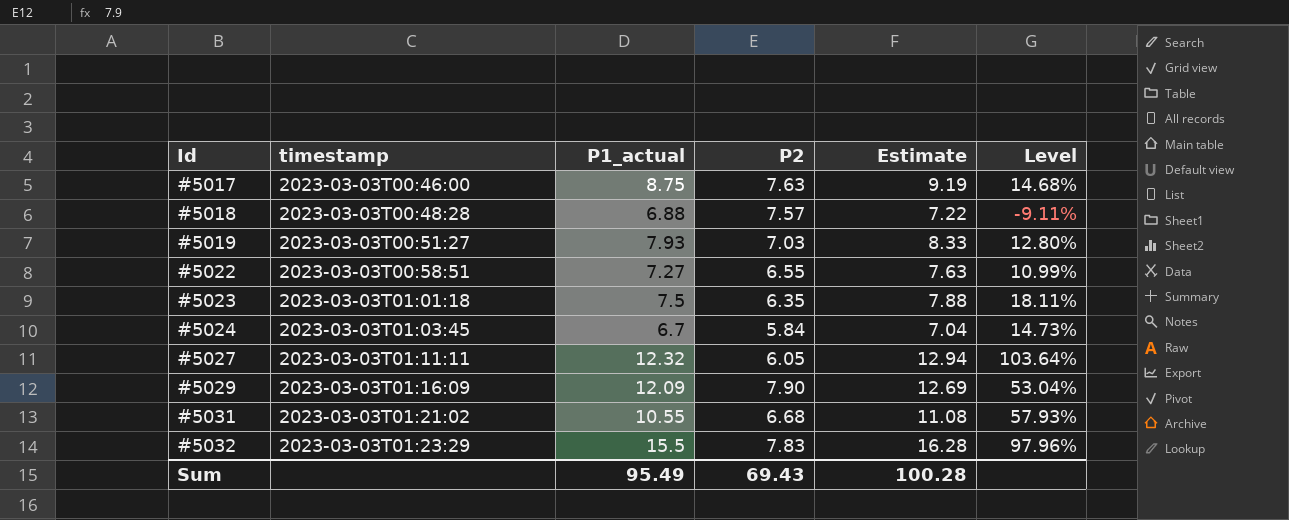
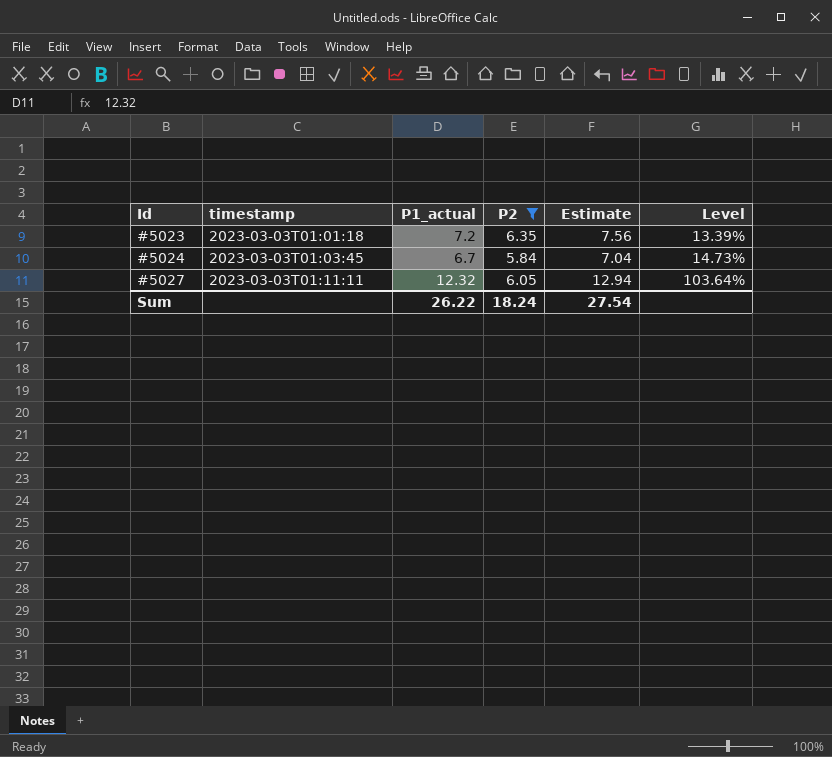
filter: none -> P2 <= 6.35
#5023 | P1_actual: 7.5 -> 7.2
#5023 | Estimate: 7.88 -> 7.56
#5023 | Level: 18.11% -> 13.39%
Sum | P1_actual: 95.49 -> 26.22
Sum | P2: 69.43 -> 18.24
Sum | Estimate: 100.28 -> 27.54

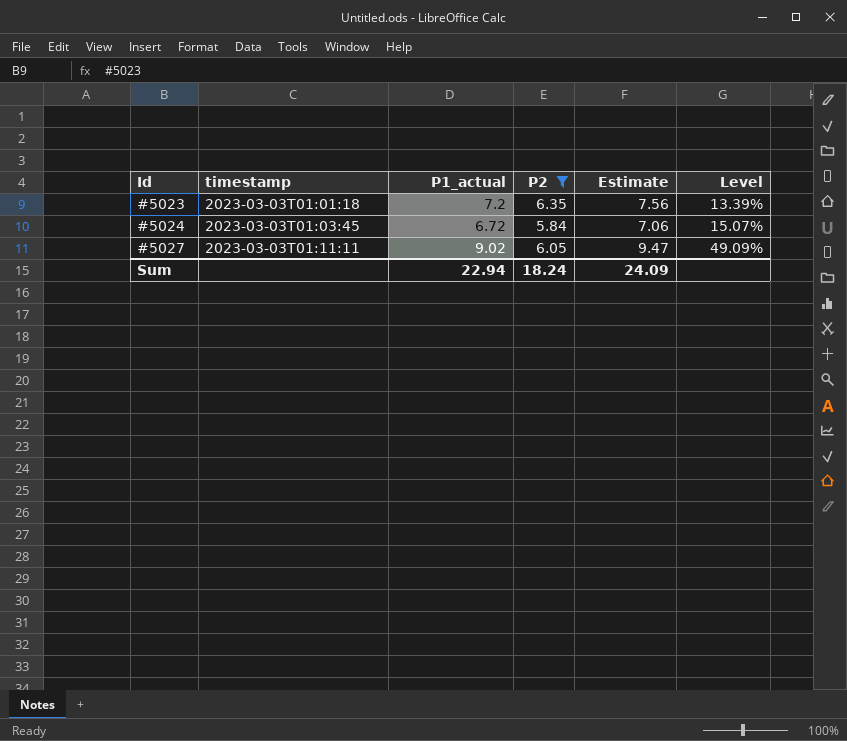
#5024 | P1_actual: 6.7 -> 6.72
#5024 | Estimate: 7.04 -> 7.06
#5024 | Level: 14.73% -> 15.07%
#5027 | P1_actual: 12.32 -> 9.02
#5027 | Estimate: 12.94 -> 9.47
#5027 | Level: 103.64% -> 49.09%
Sum | P1_actual: 26.22 -> 22.94
Sum | Estimate: 27.54 -> 24.09

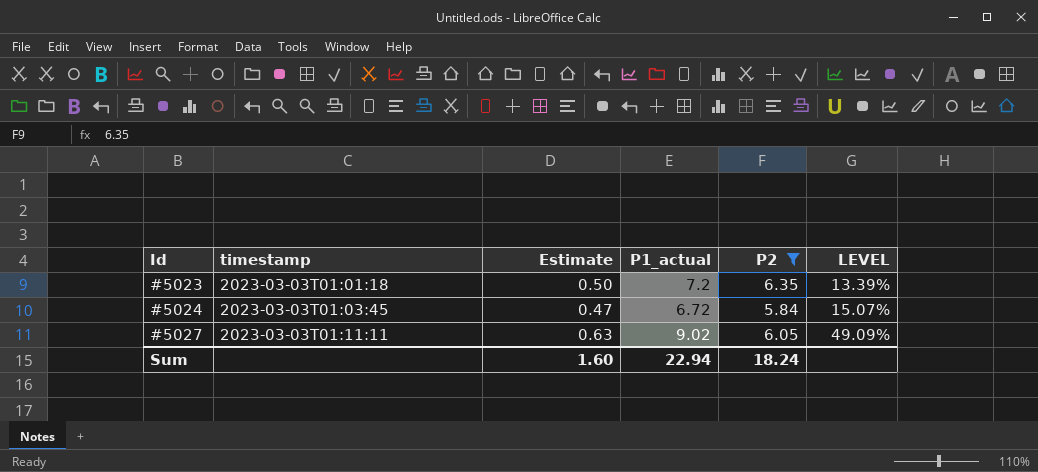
column Estimate | formula: [P1_actual] * 1.05 -> [P1_actual] * 0.07
column Estimate | position: 5 -> 3
column name: Level -> LEVEL
Sum | Estimate: 24.09 -> 1.60

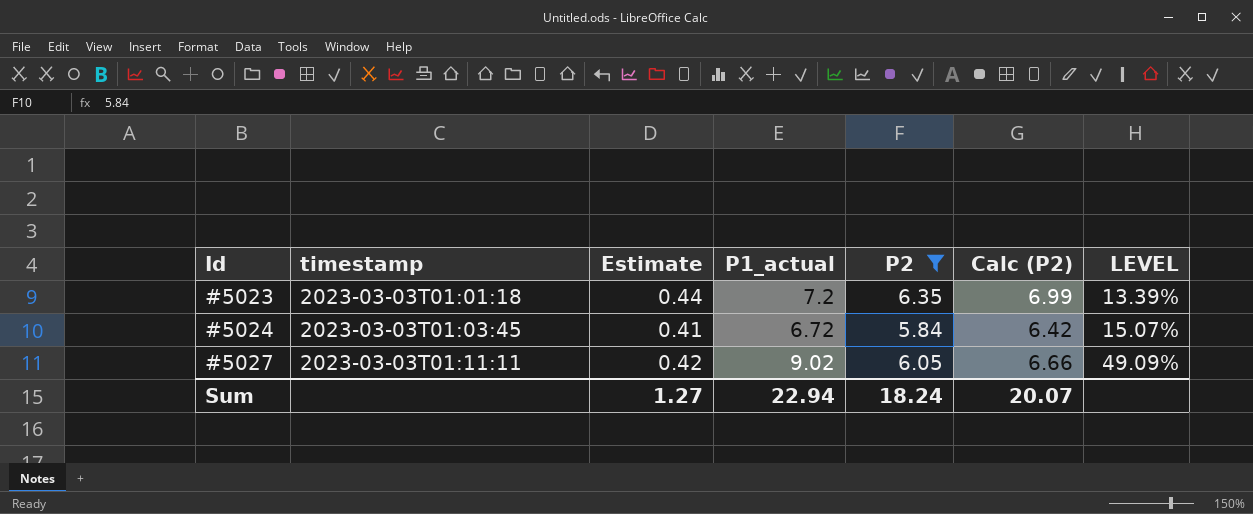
column Estimate | formula: [P1_actual] * 0.07 -> [P2] * 0.07
column Calc (P2) | formula: none -> [P2] * 1.1
Sum | Estimate: 1.60 -> 1.27

